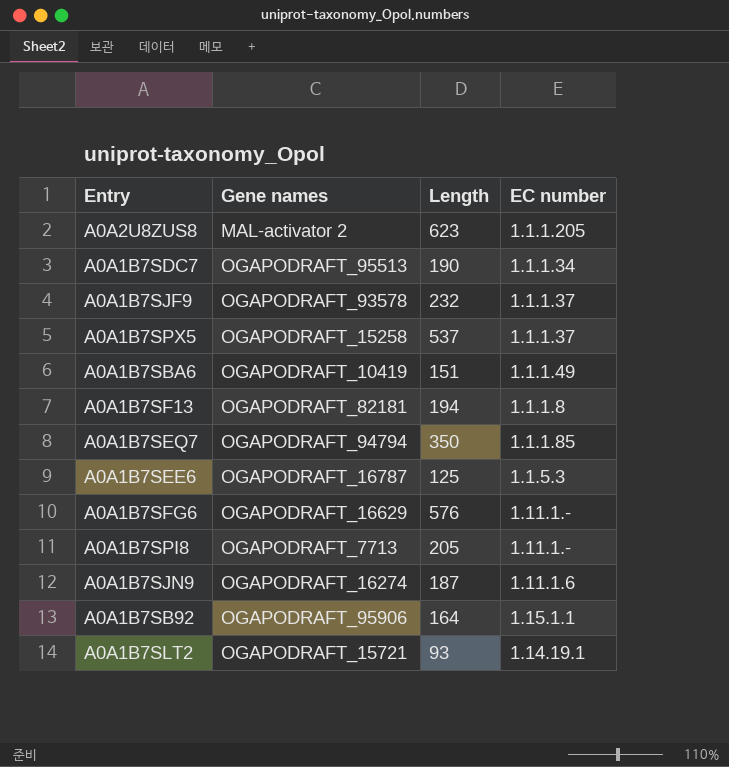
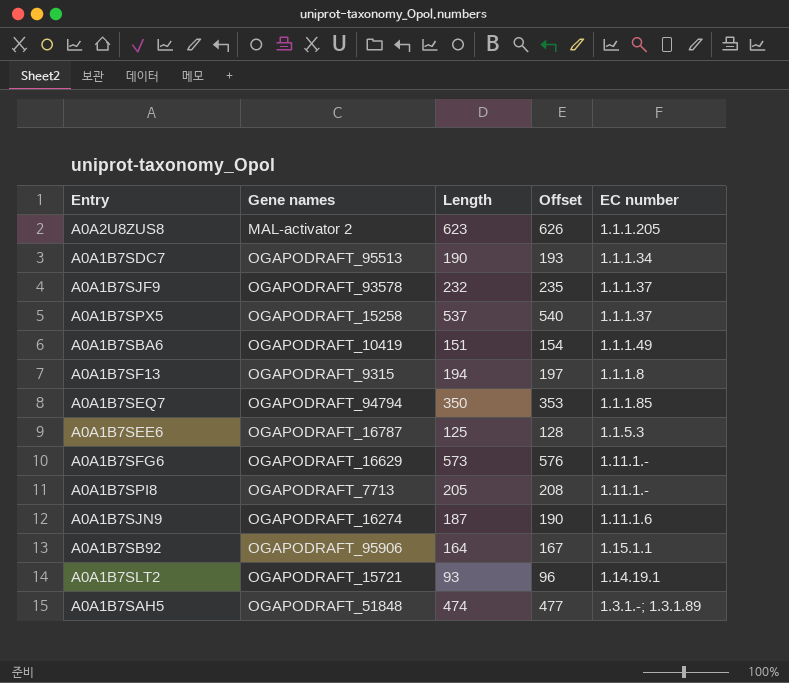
column Offset | formula: none -> [Length] + 3
A0A1B7SF13 | Gene names: OGAPODRAFT_82181 -> OGAPODRAFT_9315
A0A1B7SFG6 | Length: 576 -> 573
row A0A1B7SAH5: none -> OGAPODRAFT_51848 | 474 | 477 | 1.3.1.-; 1.3.1.89

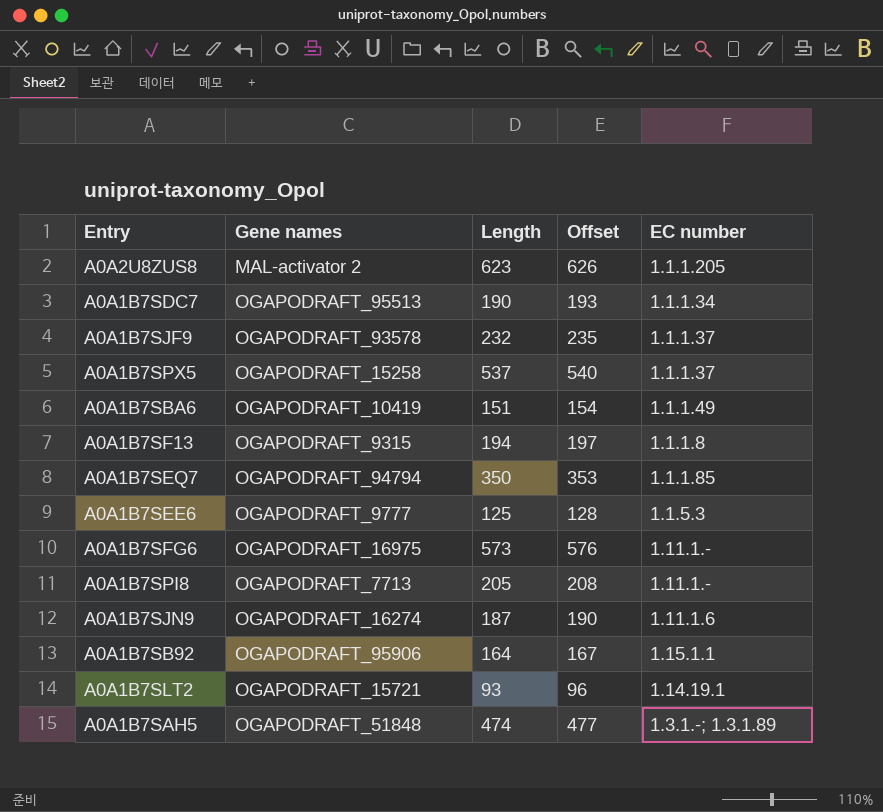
A0A1B7SEE6 | Gene names: OGAPODRAFT_16787 -> OGAPODRAFT_9777
A0A1B7SFG6 | Gene names: OGAPODRAFT_16629 -> OGAPODRAFT_16975

